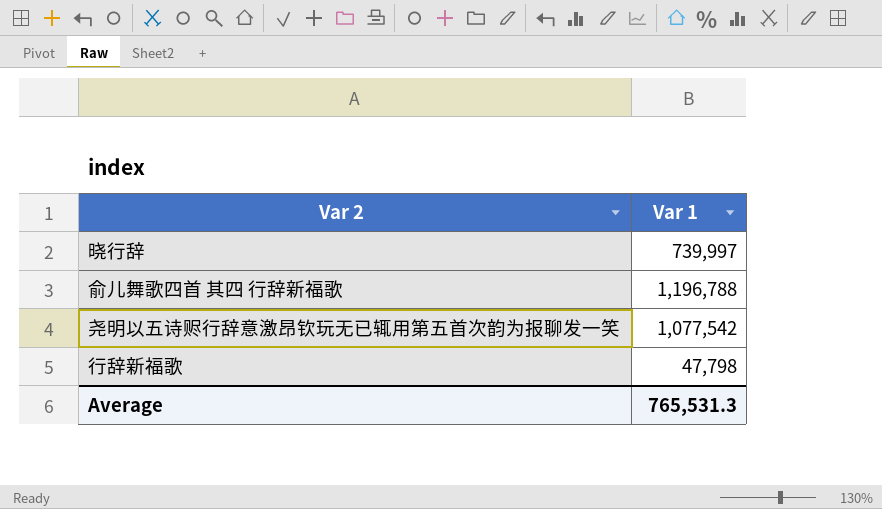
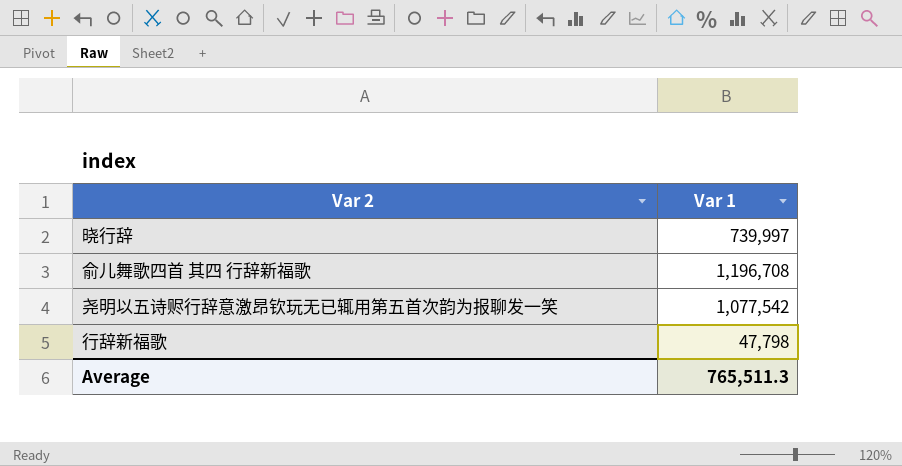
俞儿舞歌四首 其四 行辞新福歌 | Var 1: 1,196,788 -> 1,196,708
Average | Var 1: 765,531.3 -> 765,511.3

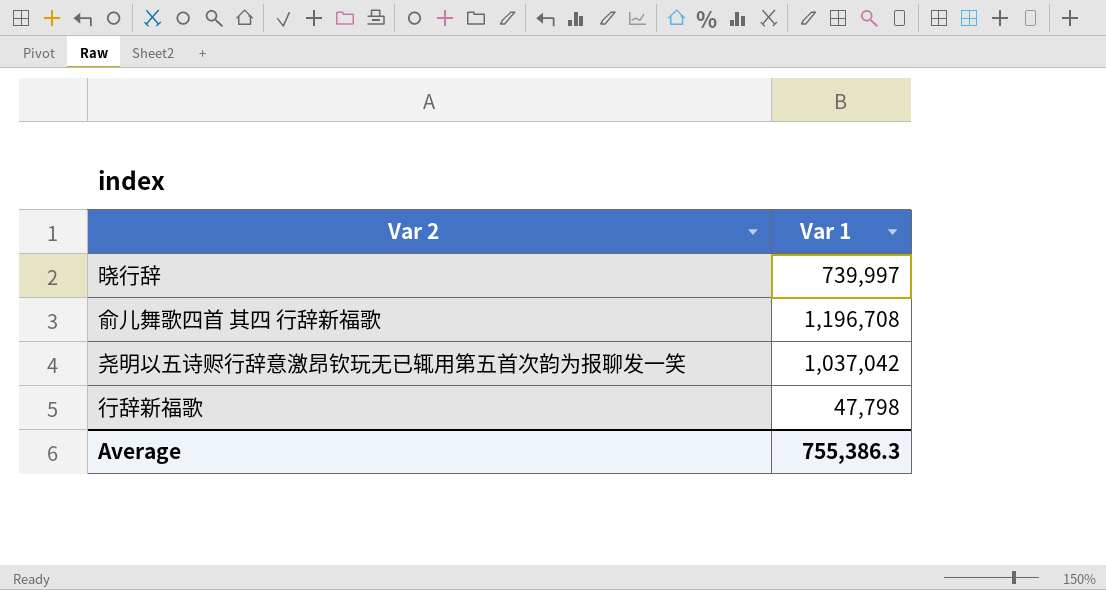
尧明以五诗赆行辞意激昂钦玩无已辄用第五首次韵为报聊发一笑 | Var 1: 1,077,542 -> 1,037,042
Average | Var 1: 765,511.3 -> 755,386.3

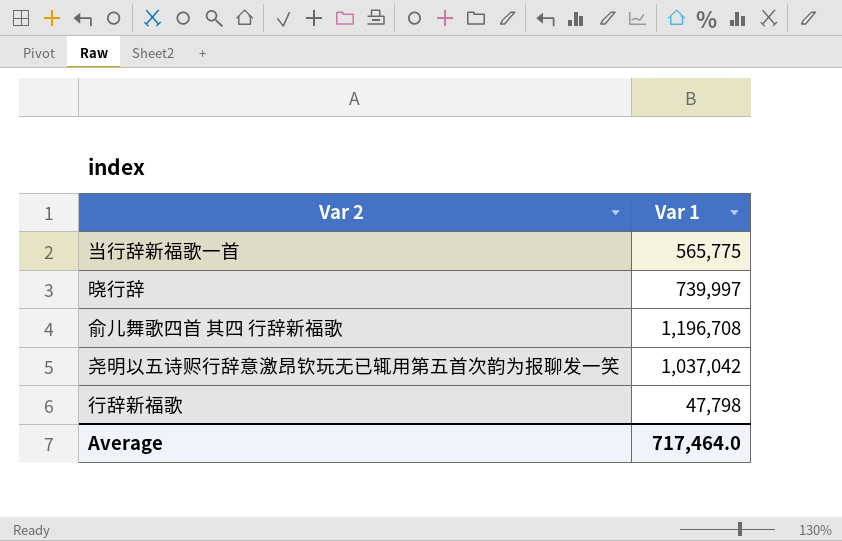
row 当行辞新福歌一首: none -> 565,775
Average | Var 1: 755,386.3 -> 717,464.0

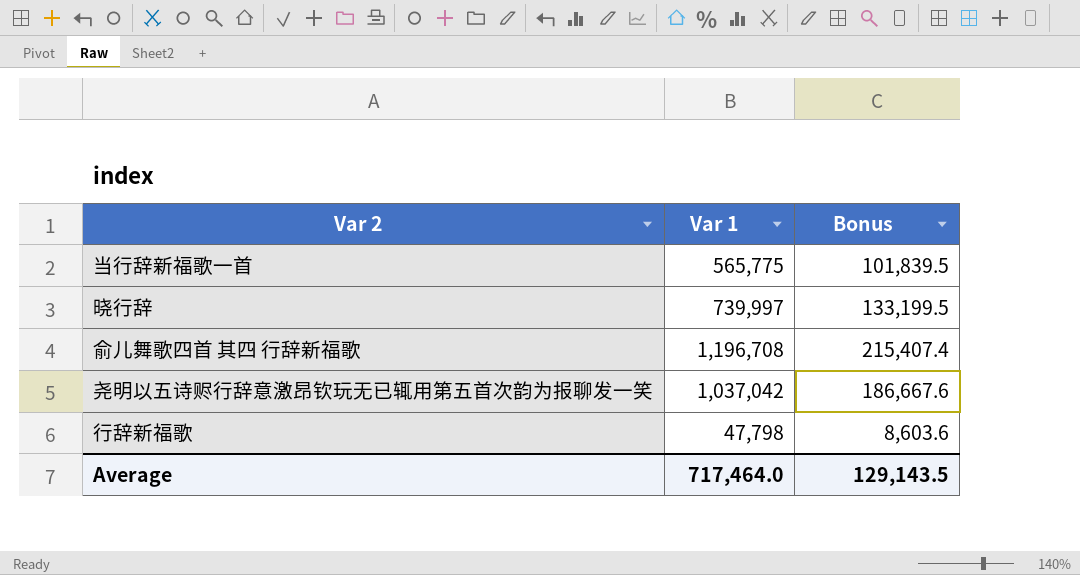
column Bonus | formula: none -> [Var 1] * 0.18

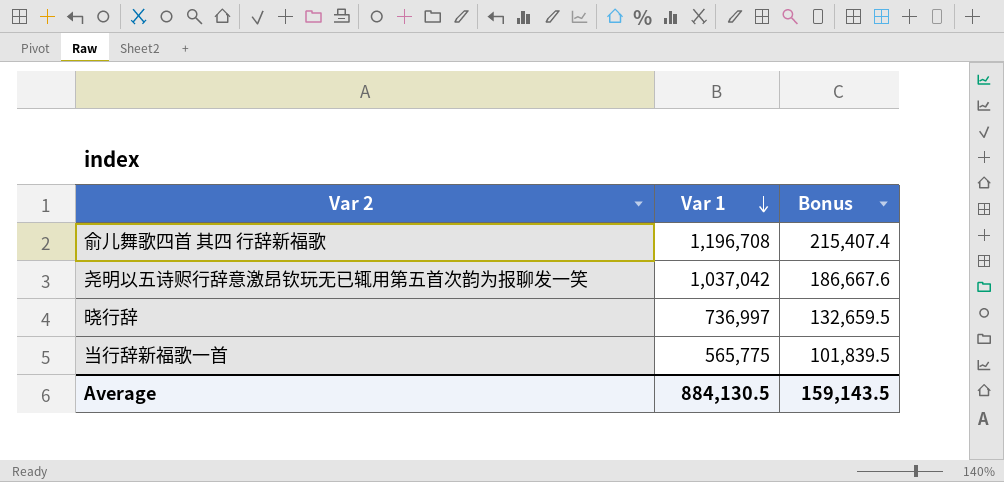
row order: none -> Var 1 descending
row 行辞新福歌: 47,798 | 8,603.6 -> none
晓行辞 | Var 1: 739,997 -> 736,997
晓行辞 | Bonus: 133,199.5 -> 132,659.5
Average | Var 1: 717,464.0 -> 884,130.5
Average | Bonus: 129,143.5 -> 159,143.5

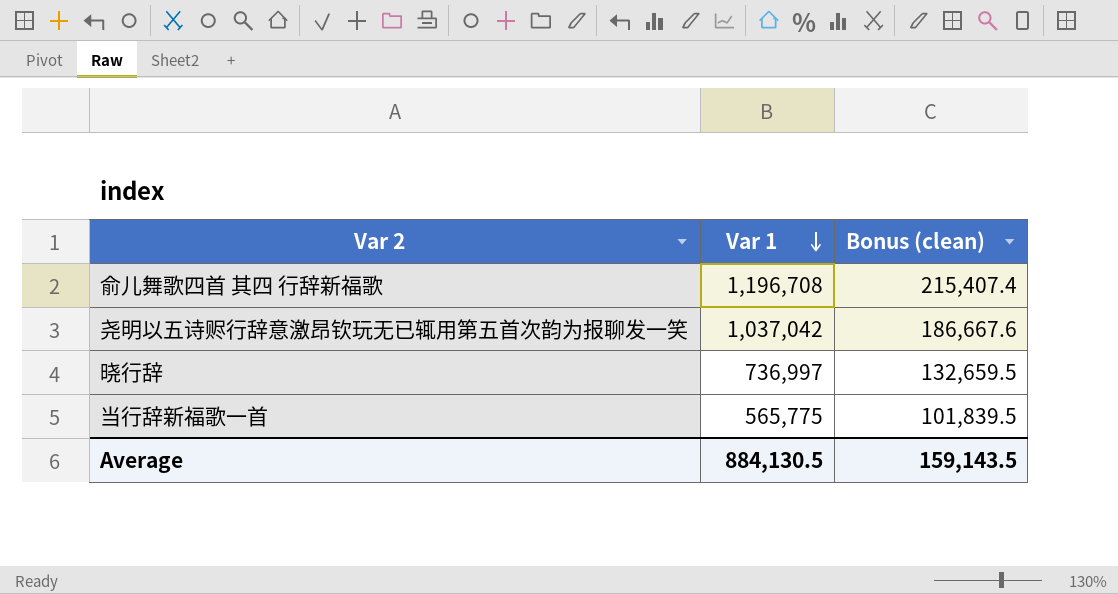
column name: Bonus -> Bonus (clean)

